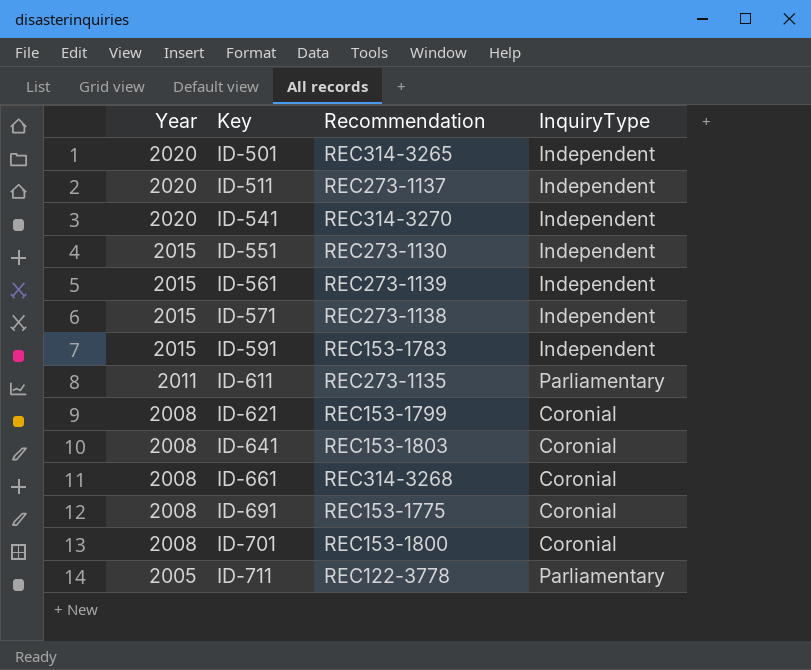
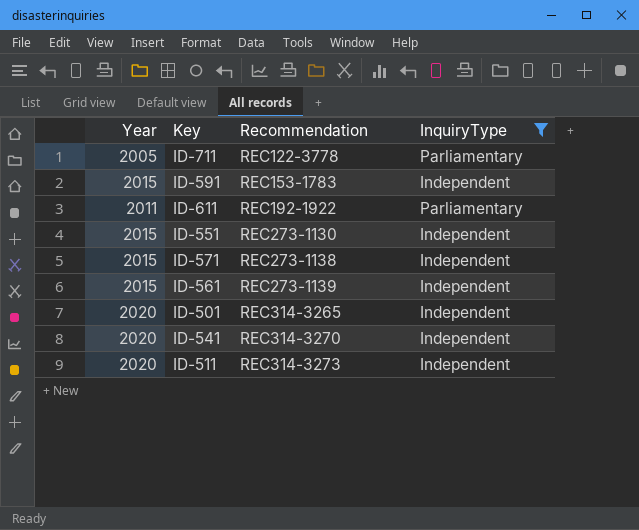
filter: none -> InquiryType != Coronial
row order: Year descending -> Recommendation ascending
ID-611 | Recommendation: REC273-1135 -> REC192-1922
ID-511 | Recommendation: REC273-1137 -> REC314-3273

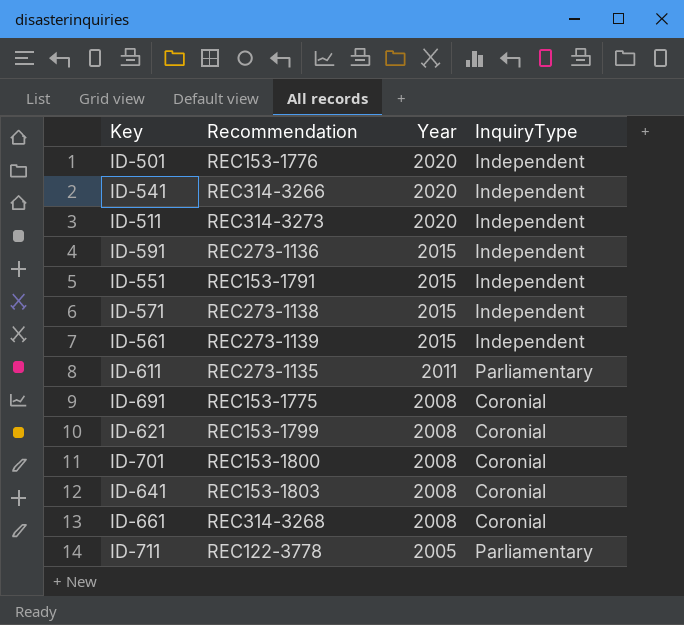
filter: InquiryType != Coronial -> none
row order: Recommendation ascending -> Year descending
column Year | position: 1 -> 3
ID-501 | Recommendation: REC314-3265 -> REC153-1776
ID-541 | Recommendation: REC314-3270 -> REC314-3266
ID-591 | Recommendation: REC153-1783 -> REC273-1136
ID-551 | Recommendation: REC273-1130 -> REC153-1791
ID-611 | Recommendation: REC192-1922 -> REC273-1135

